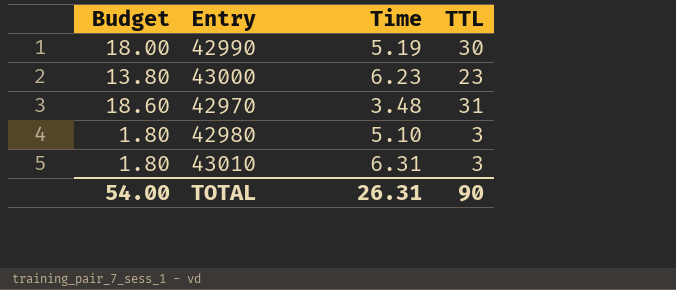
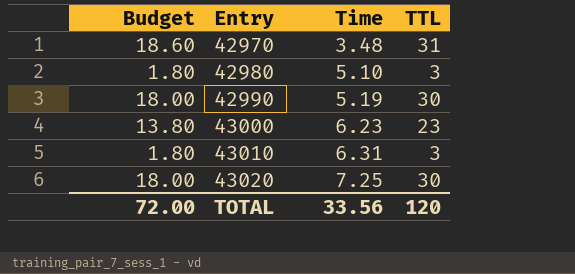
row order: none -> Entry ascending
row 43020: none -> 18.00 | 7.25 | 30
TOTAL | Budget: 54.00 -> 72.00
TOTAL | Time: 26.31 -> 33.56
TOTAL | TTL: 90 -> 120

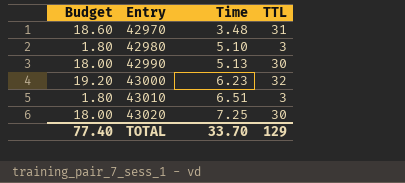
42990 | Time: 5.19 -> 5.13
43000 | Budget: 13.80 -> 19.20
43000 | TTL: 23 -> 32
43010 | Time: 6.31 -> 6.51
TOTAL | Budget: 72.00 -> 77.40
TOTAL | Time: 33.56 -> 33.70
TOTAL | TTL: 120 -> 129

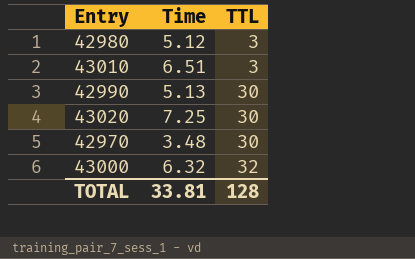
row order: Entry ascending -> TTL ascending
column Budget | formula: [TTL] * 0.6 -> none
42980 | Time: 5.10 -> 5.12
42970 | TTL: 31 -> 30
43000 | Time: 6.23 -> 6.32
TOTAL | Time: 33.70 -> 33.81
TOTAL | TTL: 129 -> 128

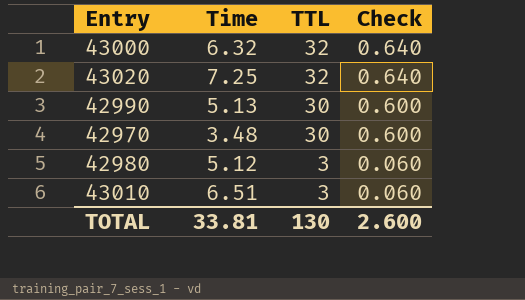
row order: TTL ascending -> TTL descending
column Check | formula: none -> [TTL] * 0.02
43020 | TTL: 30 -> 32
TOTAL | TTL: 128 -> 130

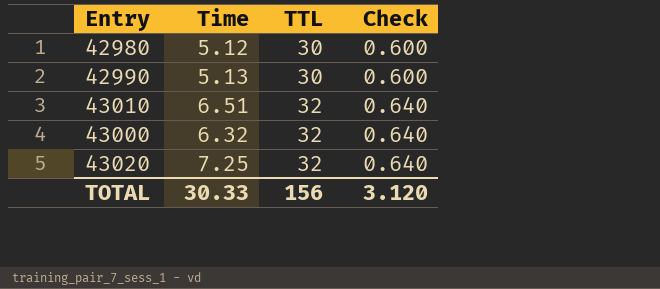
row order: TTL descending -> TTL ascending
row 42970: 3.48 | 30 | 0.600 -> none
42980 | TTL: 3 -> 30
42980 | Check: 0.060 -> 0.600
43010 | TTL: 3 -> 32
43010 | Check: 0.060 -> 0.640
TOTAL | Time: 33.81 -> 30.33
TOTAL | TTL: 130 -> 156
TOTAL | Check: 2.600 -> 3.120

